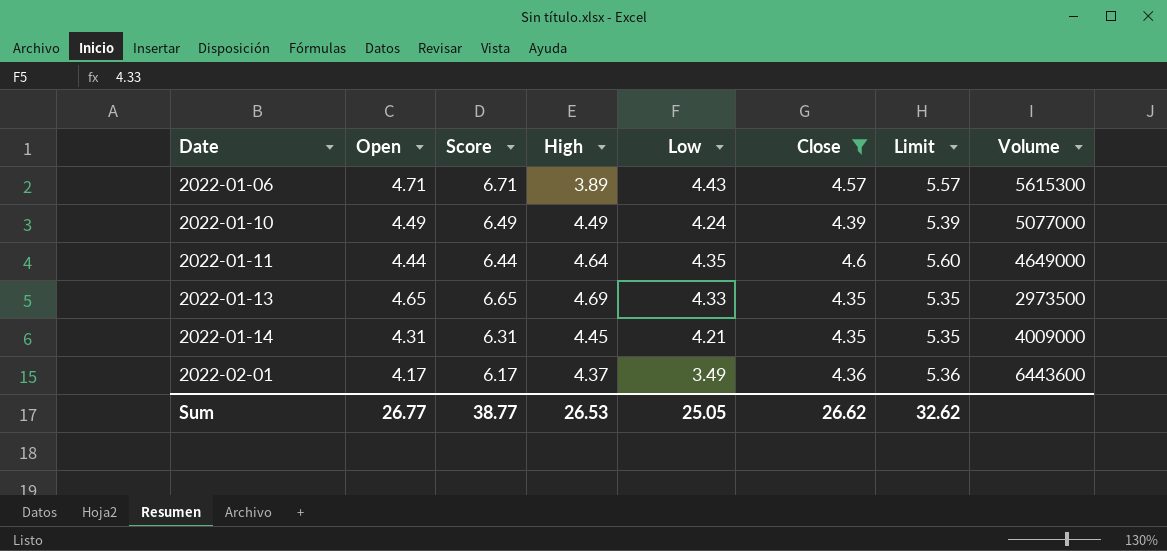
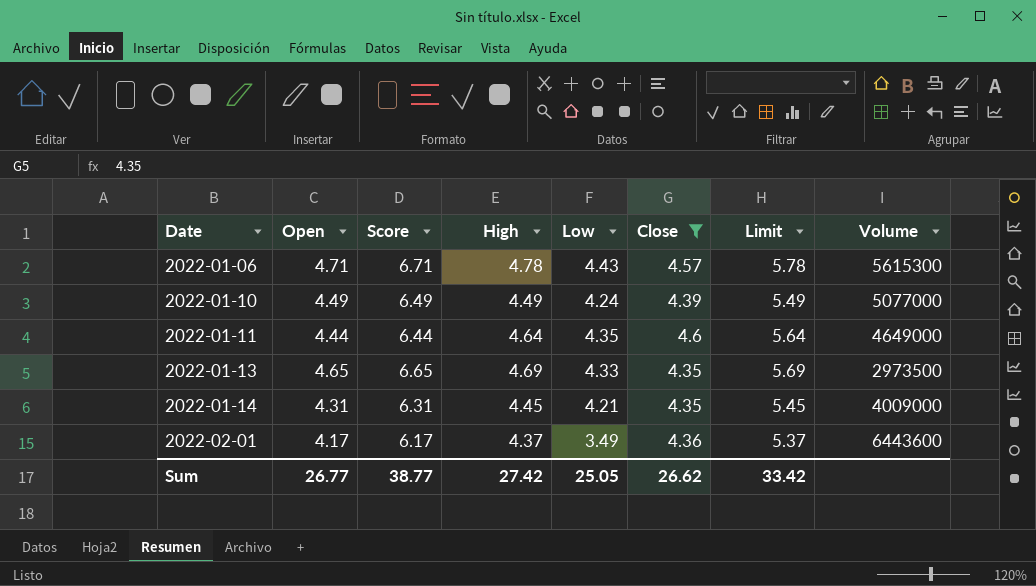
column Limit | formula: [Close] + 1 -> [High] + 1
2022-01-06 | High: 3.89 -> 4.78
Sum | High: 26.53 -> 27.42
Sum | Limit: 32.62 -> 33.42

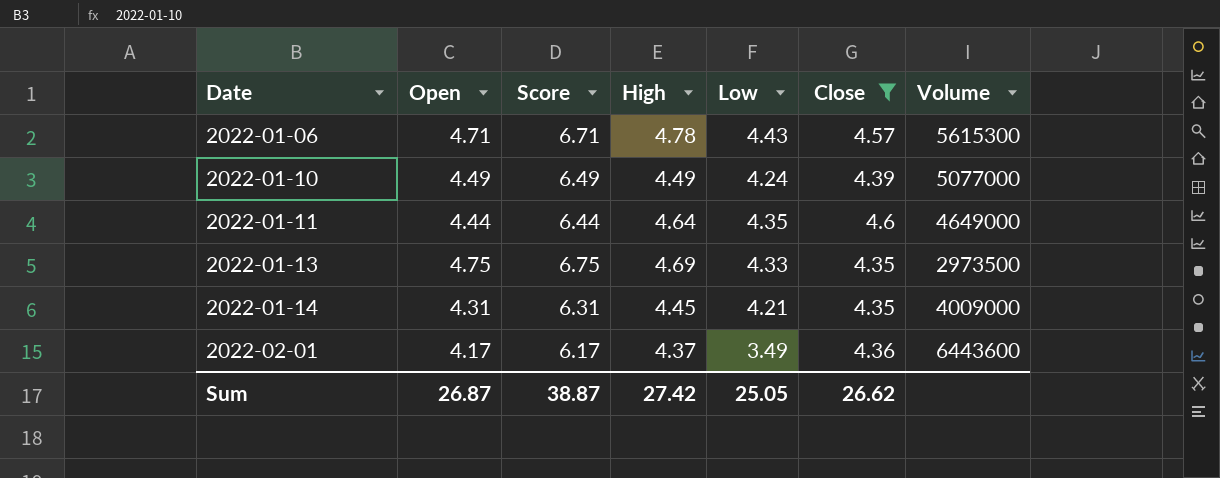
column Limit | formula: [High] + 1 -> none
2022-01-13 | Open: 4.65 -> 4.75
2022-01-13 | Score: 6.65 -> 6.75
Sum | Open: 26.77 -> 26.87
Sum | Score: 38.77 -> 38.87

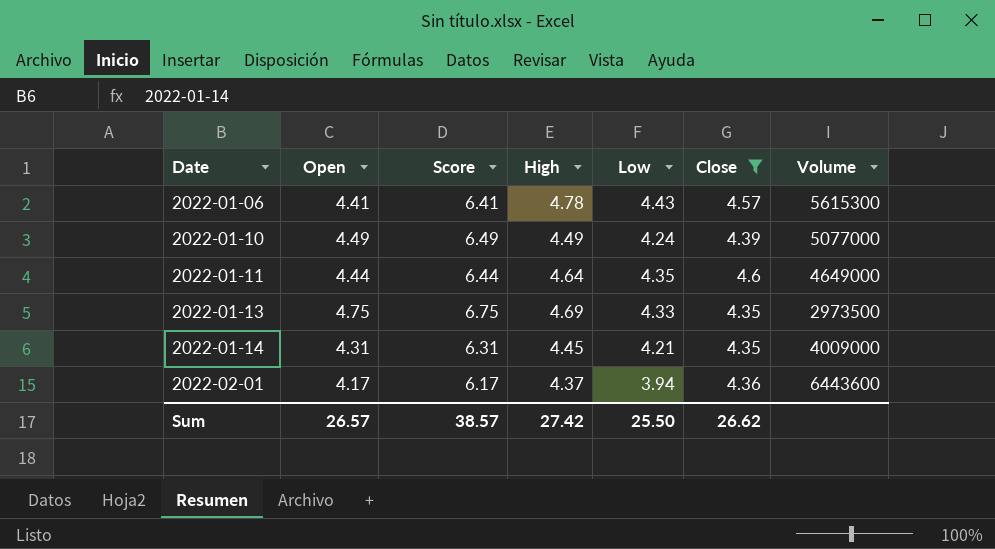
2022-01-06 | Open: 4.71 -> 4.41
2022-01-06 | Score: 6.71 -> 6.41
2022-02-01 | Low: 3.49 -> 3.94
Sum | Open: 26.87 -> 26.57
Sum | Score: 38.87 -> 38.57
Sum | Low: 25.05 -> 25.50

